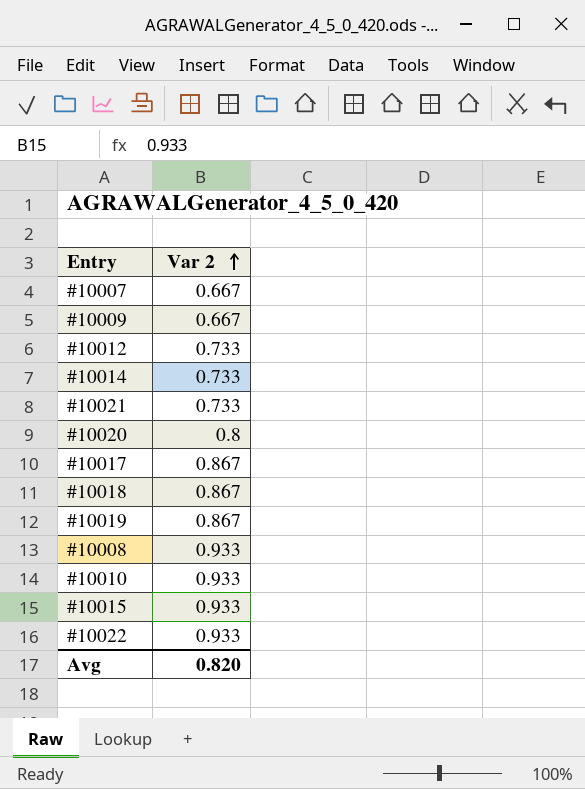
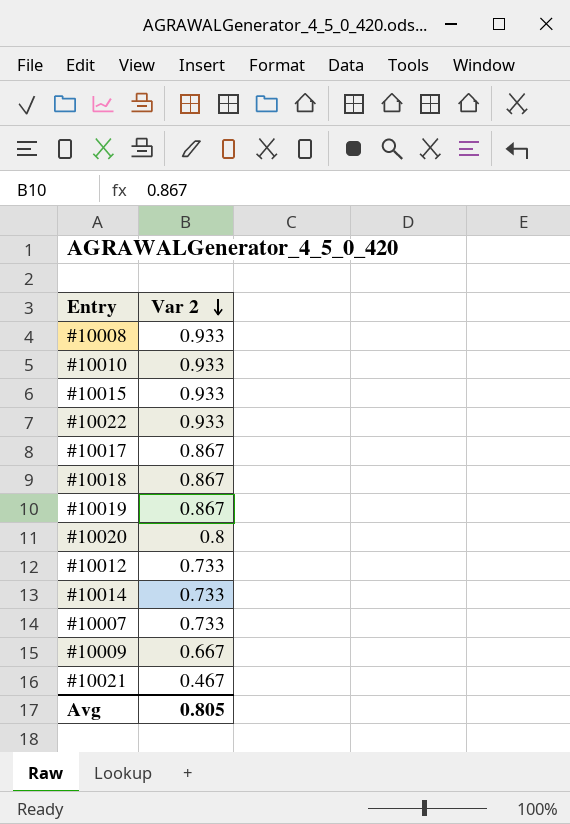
row order: Var 2 ascending -> Var 2 descending
#10007 | Var 2: 0.667 -> 0.733
#10021 | Var 2: 0.733 -> 0.467
Avg | Var 2: 0.820 -> 0.805

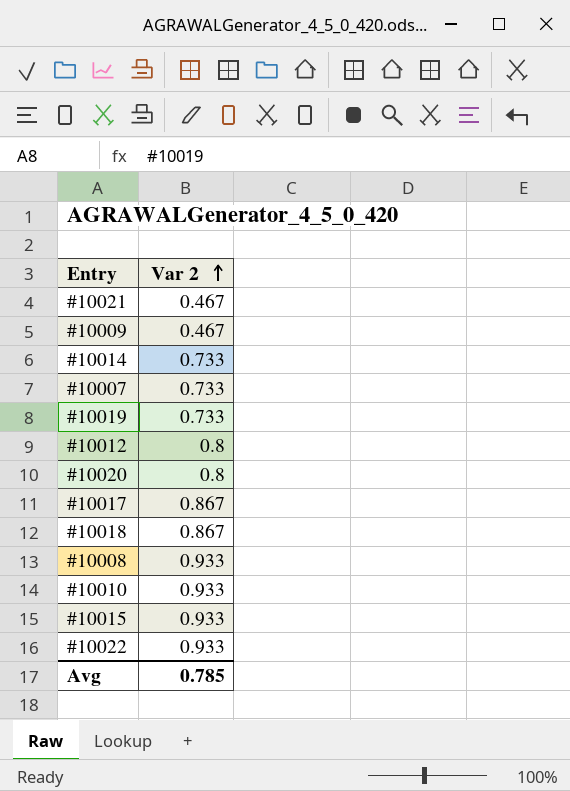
row order: Var 2 descending -> Var 2 ascending
#10009 | Var 2: 0.667 -> 0.467
#10019 | Var 2: 0.867 -> 0.733
#10012 | Var 2: 0.733 -> 0.8
Avg | Var 2: 0.805 -> 0.785

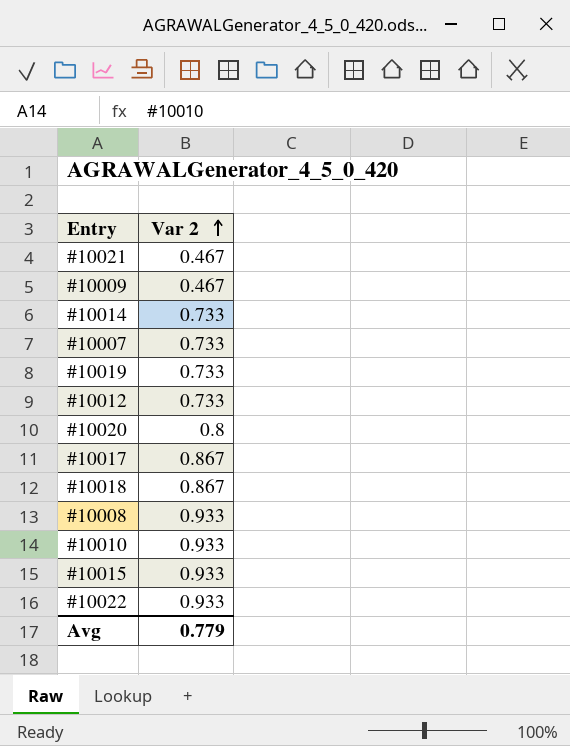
#10012 | Var 2: 0.8 -> 0.733
Avg | Var 2: 0.785 -> 0.779

